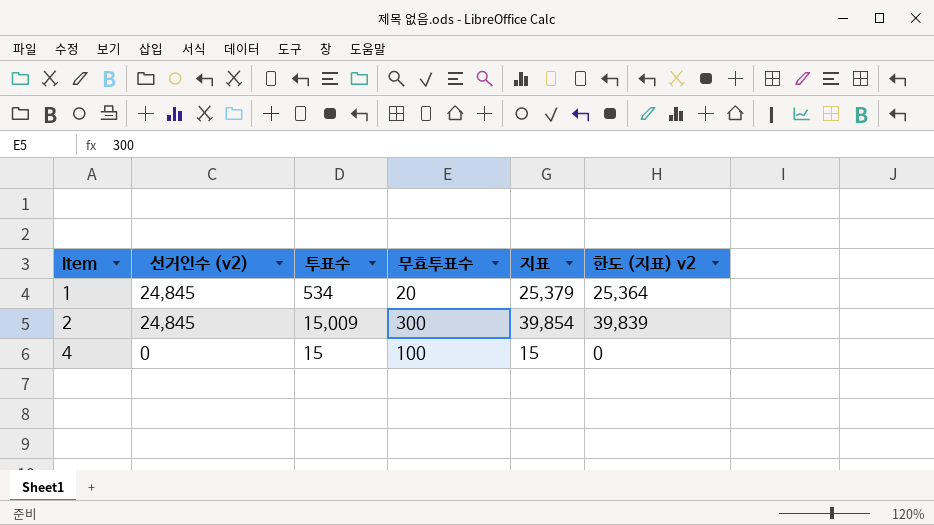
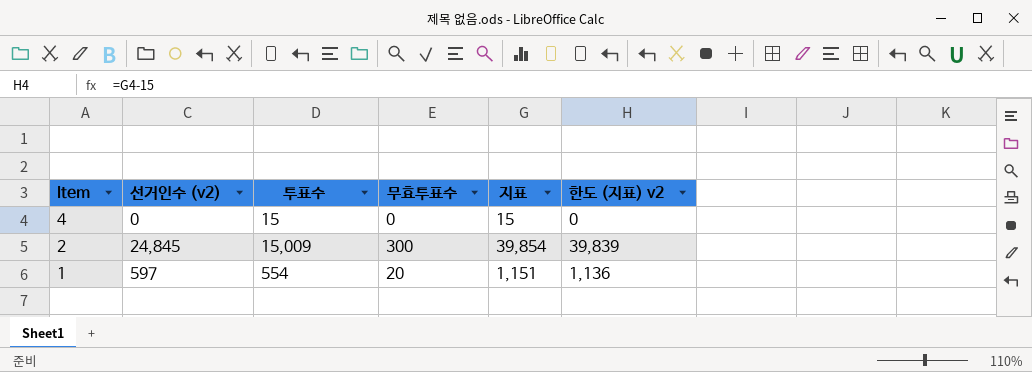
row order: Item ascending -> Item descending
4 | 무효투표수: 100 -> 0
1 | 선거인수 (v2): 24,845 -> 597
1 | 투표수: 534 -> 554
1 | 지표: 25,379 -> 1,151
1 | 한도 (지표) v2: 25,364 -> 1,136

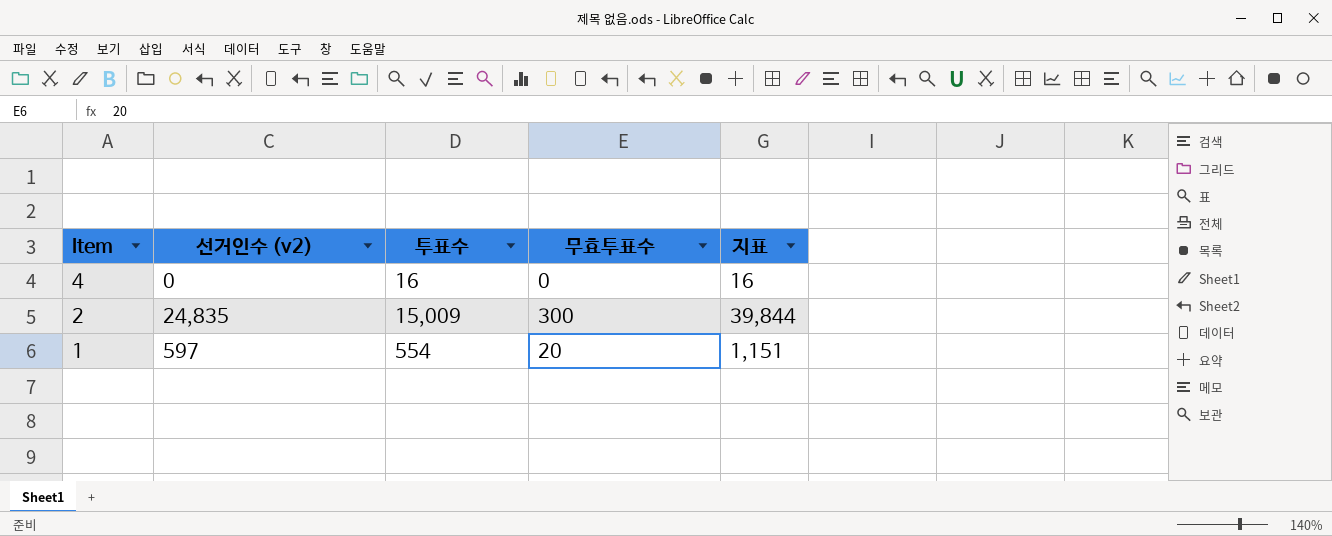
column 한도 (지표) v2 | formula: [지표] - 15 -> none
4 | 투표수: 15 -> 16
4 | 지표: 15 -> 16
2 | 선거인수 (v2): 24,845 -> 24,835
2 | 지표: 39,854 -> 39,844

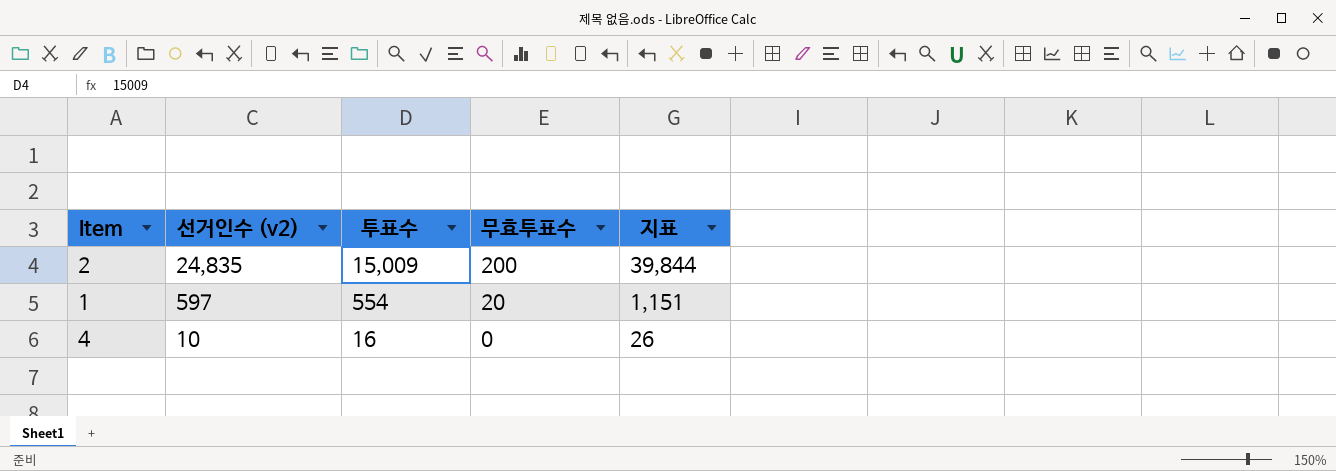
row order: Item descending -> 선거인수 (v2) descending
2 | 무효투표수: 300 -> 200
4 | 선거인수 (v2): 0 -> 10
4 | 지표: 16 -> 26

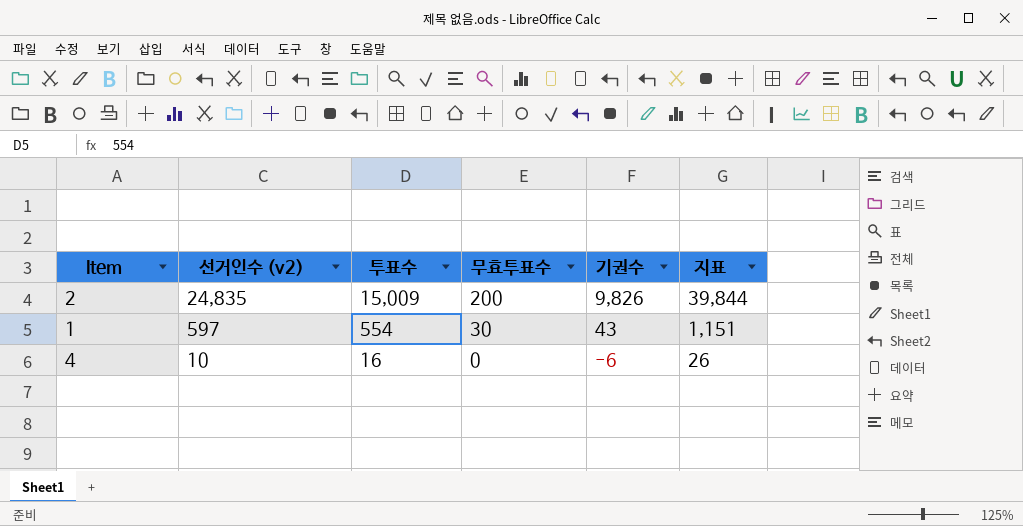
column 기권수 | formula: none -> [선거인수 (v2)] - [투표수]
1 | 무효투표수: 20 -> 30

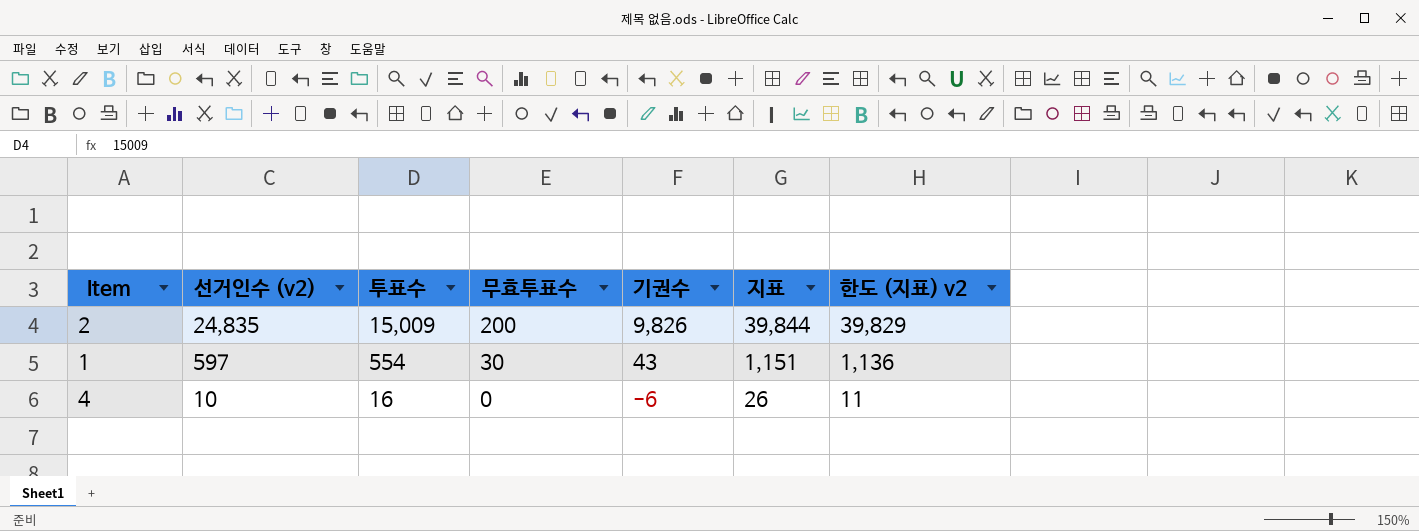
column 한도 (지표) v2 | formula: none -> [지표] - 15

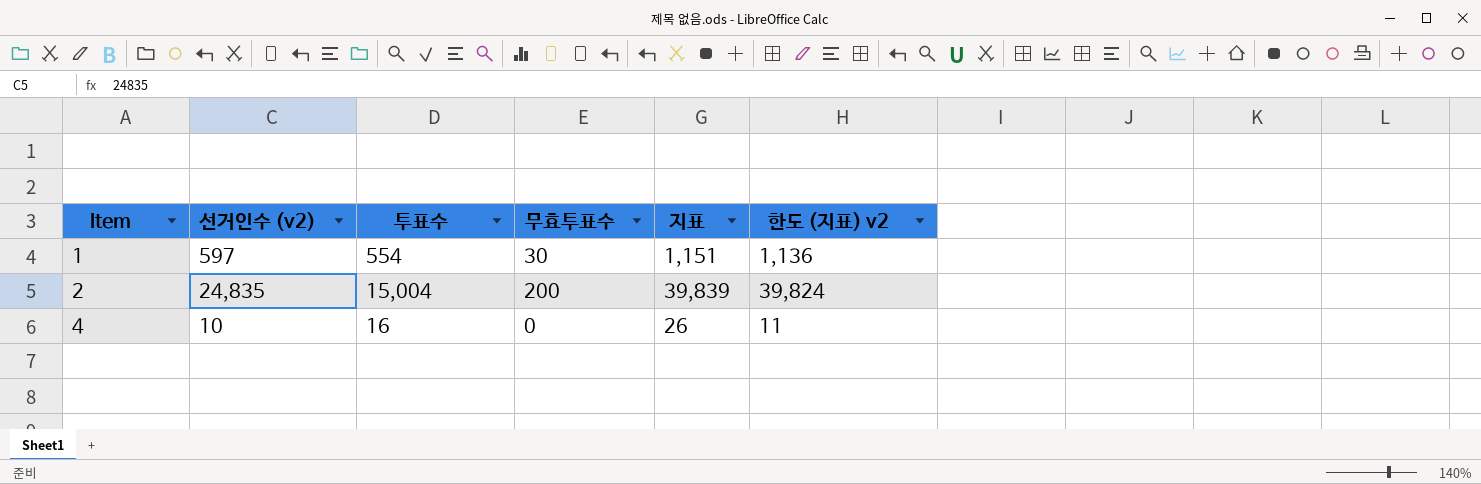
row order: 선거인수 (v2) descending -> Item ascending
column 기권수 | formula: [선거인수 (v2)] - [투표수] -> none
2 | 투표수: 15,009 -> 15,004
2 | 지표: 39,844 -> 39,839
2 | 한도 (지표) v2: 39,829 -> 39,824

